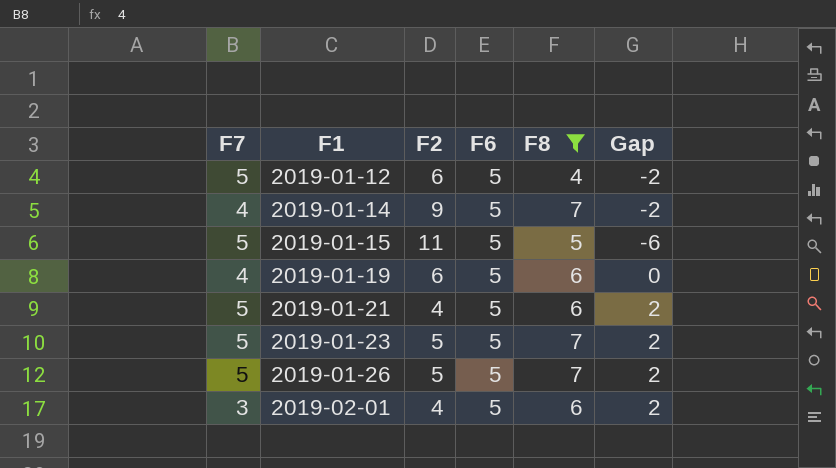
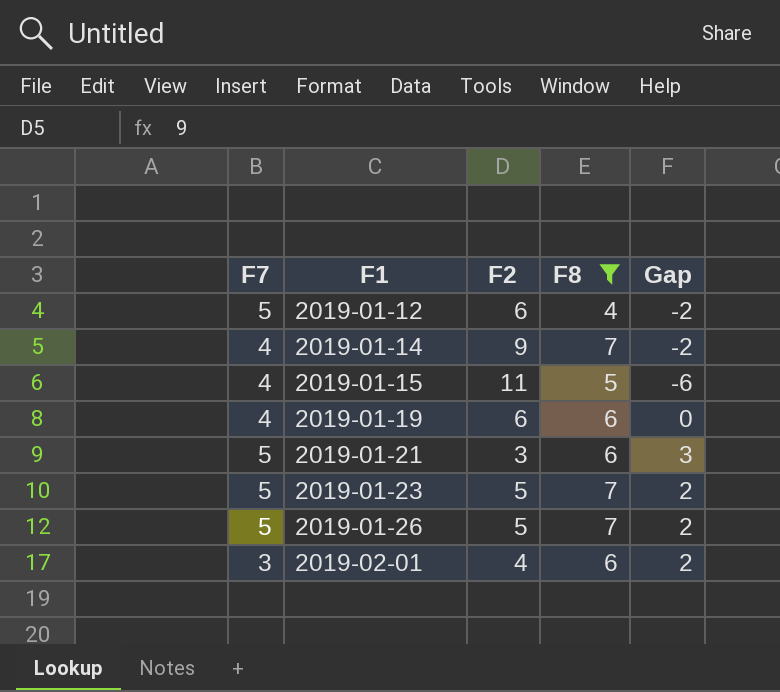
column F6 | position: 4 -> none
2019-01-15 | F7: 5 -> 4
2019-01-21 | F2: 4 -> 3
2019-01-21 | Gap: 2 -> 3

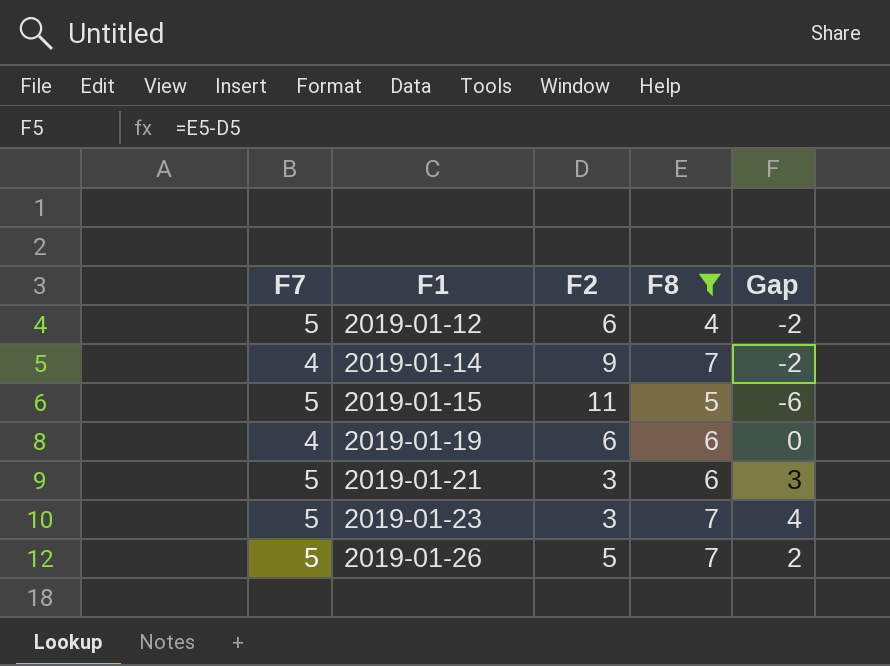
row 2019-02-01: 3 | 4 | 6 | 2 -> none
2019-01-15 | F7: 4 -> 5
2019-01-23 | F2: 5 -> 3
2019-01-23 | Gap: 2 -> 4

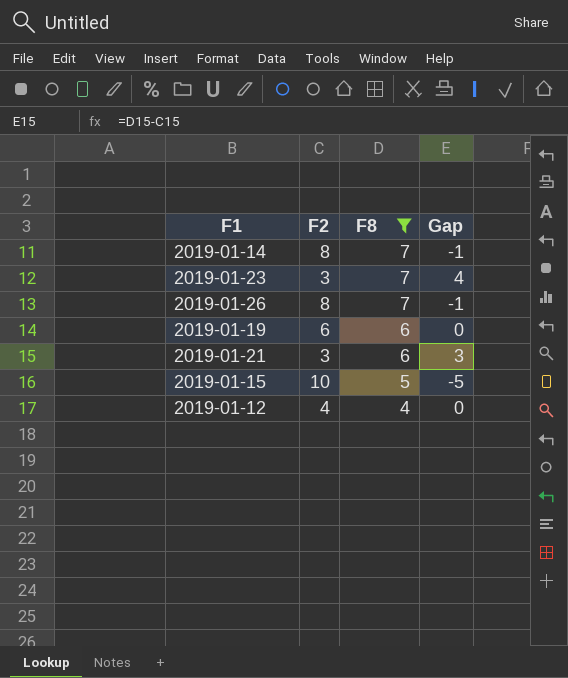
row order: F1 ascending -> F8 descending
column F7 | position: 1 -> none
2019-01-14 | F2: 9 -> 8
2019-01-14 | Gap: -2 -> -1
2019-01-26 | F2: 5 -> 8
2019-01-26 | Gap: 2 -> -1
2019-01-15 | F2: 11 -> 10
2019-01-15 | Gap: -6 -> -5
2019-01-12 | F2: 6 -> 4
2019-01-12 | Gap: -2 -> 0

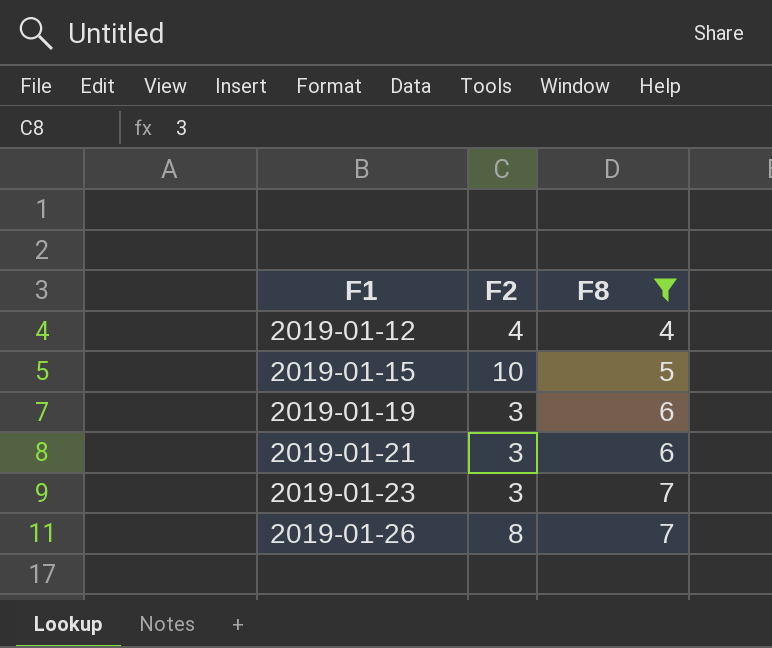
row order: F8 descending -> F1 ascending
column Gap | formula: [F8] - [F2] -> none
row 2019-01-14: 8 | 7 | -1 -> none
2019-01-19 | F2: 6 -> 3

